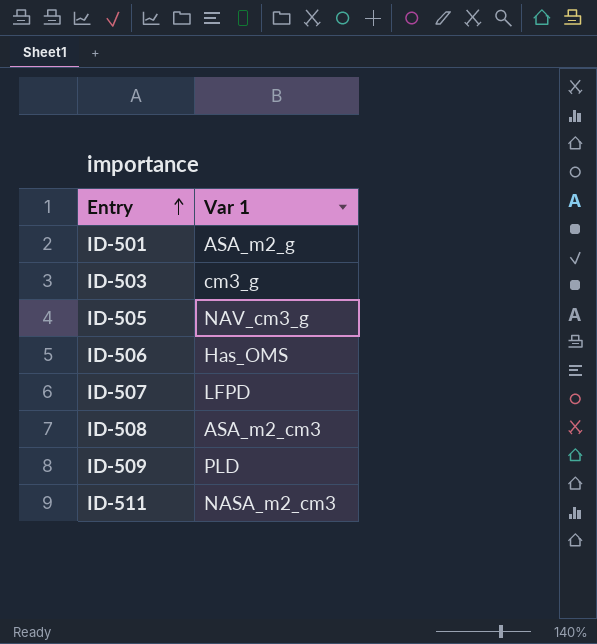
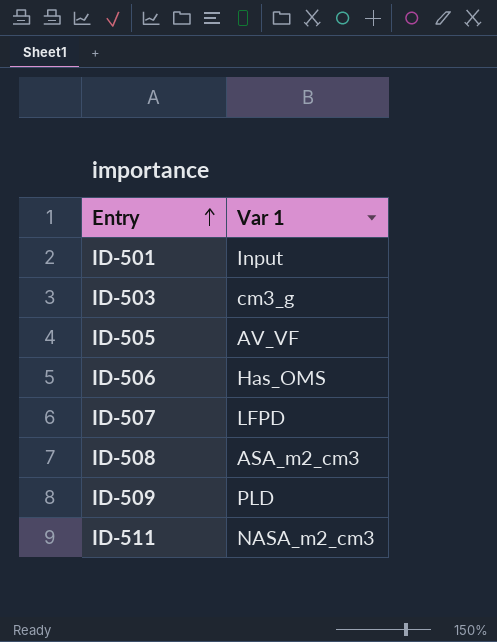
ID-501 | Var 1: ASA_m2_g -> Input
ID-505 | Var 1: NAV_cm3_g -> AV_VF

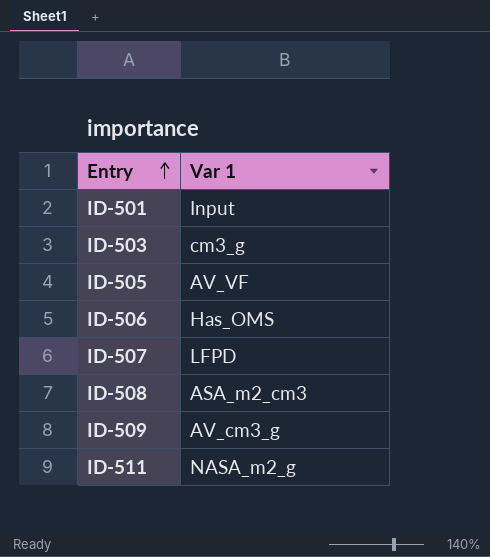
ID-509 | Var 1: PLD -> AV_cm3_g
ID-511 | Var 1: NASA_m2_cm3 -> NASA_m2_g

